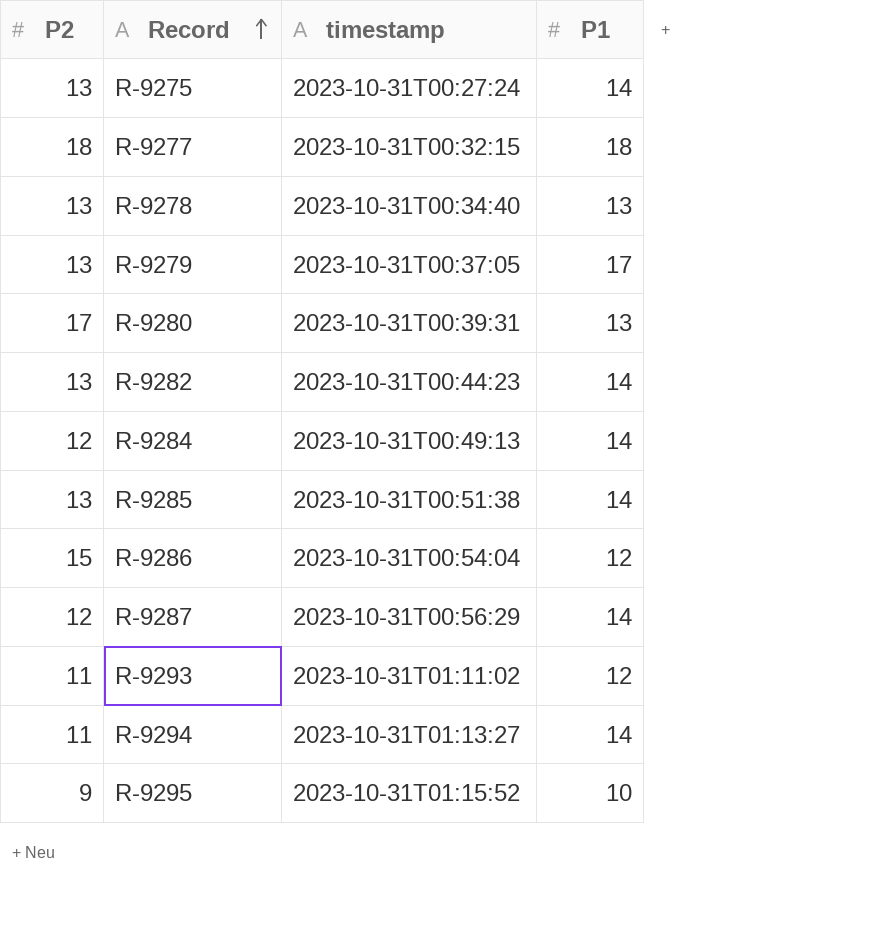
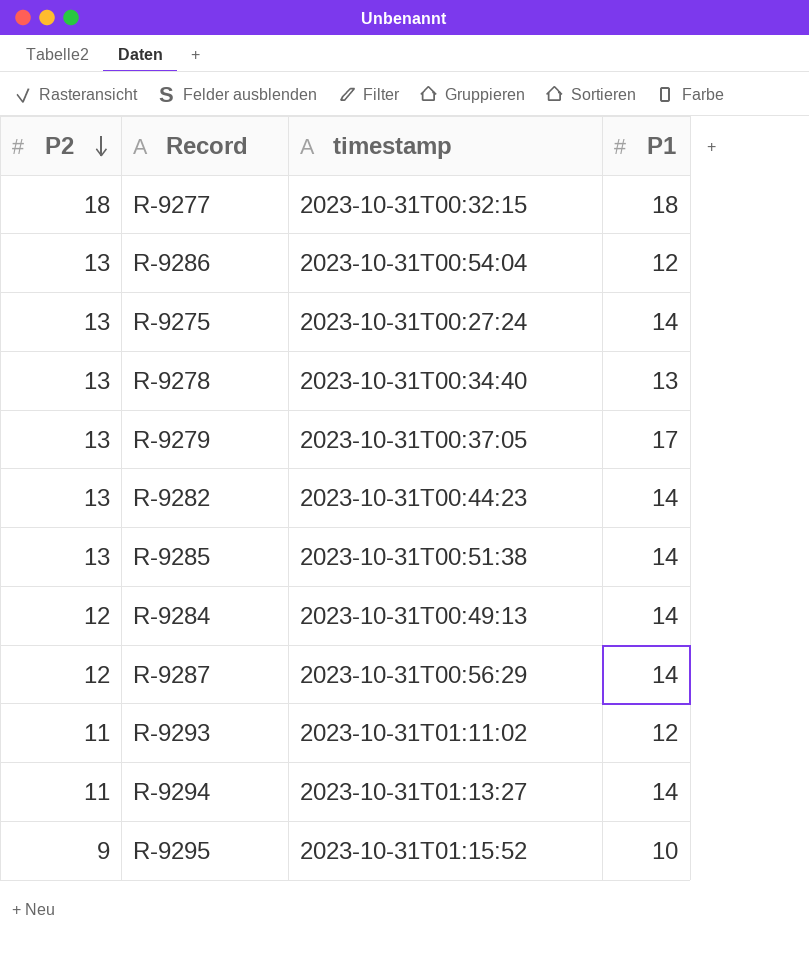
row order: Record ascending -> P2 descending
row R-9280: 17 | 2023-10-31T00:39:31 | 13 -> none
R-9286 | P2: 15 -> 13

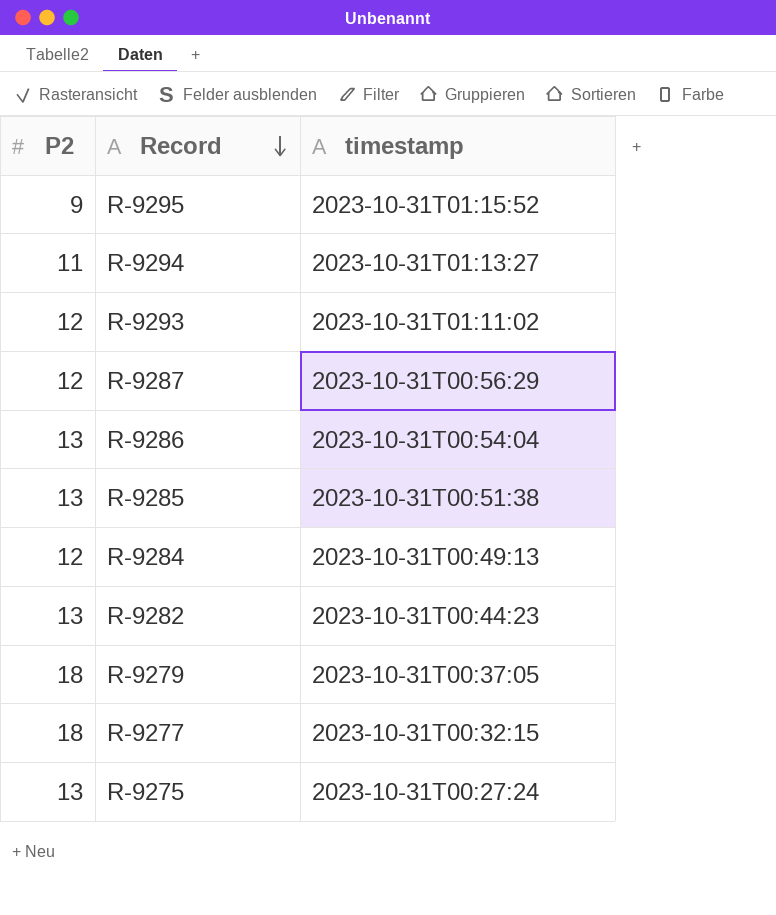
row order: P2 descending -> Record descending
column P1 | position: 4 -> none
row R-9278: 13 | 2023-10-31T00:34:40 | 13 -> none
R-9293 | P2: 11 -> 12
R-9279 | P2: 13 -> 18

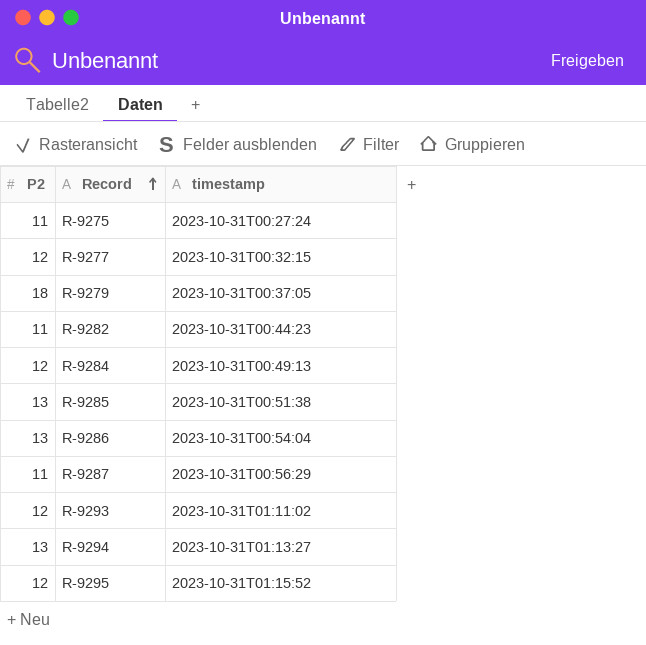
row order: Record descending -> Record ascending
R-9275 | P2: 13 -> 11
R-9277 | P2: 18 -> 12
R-9282 | P2: 13 -> 11
R-9287 | P2: 12 -> 11
R-9294 | P2: 11 -> 13
R-9295 | P2: 9 -> 12

